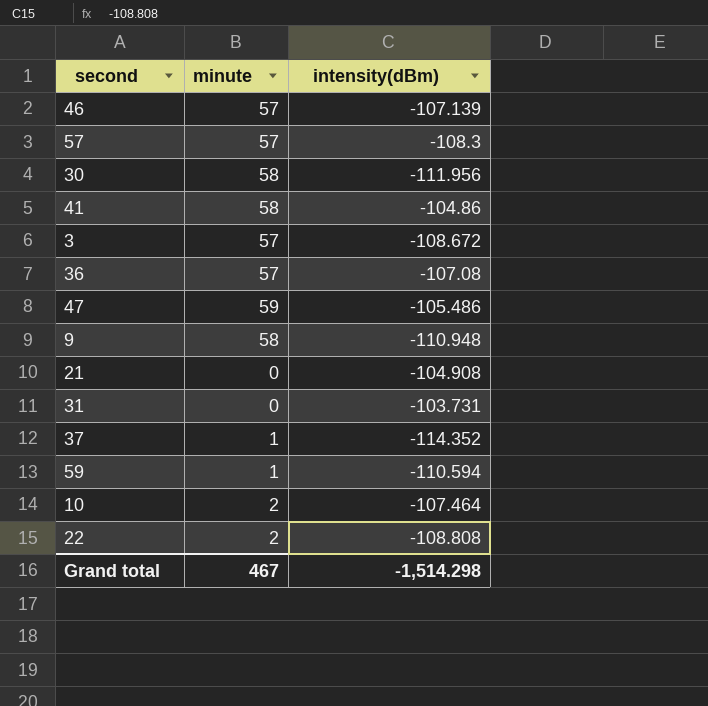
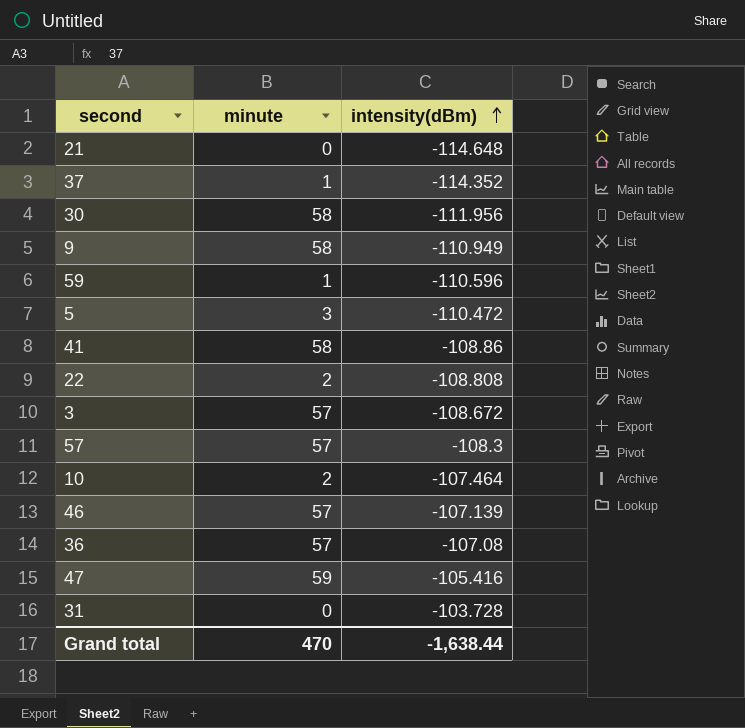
row order: none -> intensity(dBm) ascending
21 | intensity(dBm): -104.908 -> -114.648
9 | intensity(dBm): -110.948 -> -110.949
59 | intensity(dBm): -110.594 -> -110.596
row 5: none -> 3 | -110.472
41 | intensity(dBm): -104.86 -> -108.86
47 | intensity(dBm): -105.486 -> -105.416
31 | intensity(dBm): -103.731 -> -103.728
Grand total | minute: 467 -> 470
Grand total | intensity(dBm): -1,514.298 -> -1,638.44

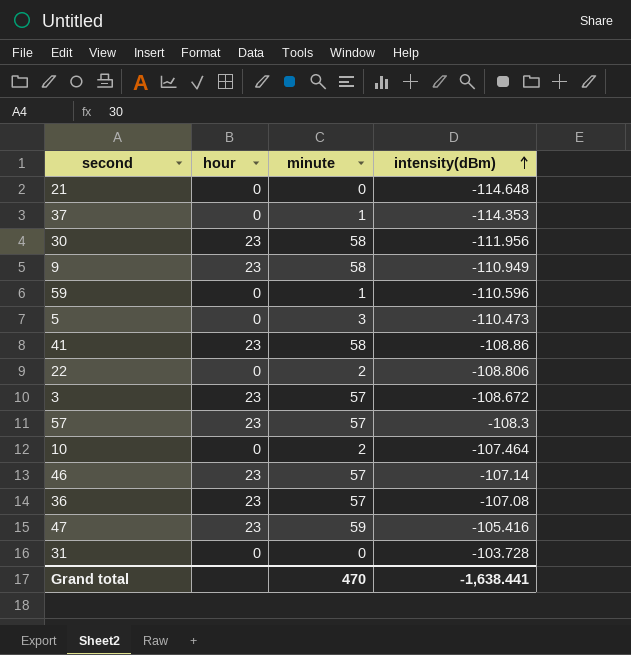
column hour | position: none -> 2
37 | intensity(dBm): -114.352 -> -114.353
5 | intensity(dBm): -110.472 -> -110.473
22 | intensity(dBm): -108.808 -> -108.806
46 | intensity(dBm): -107.139 -> -107.14
Grand total | intensity(dBm): -1,638.44 -> -1,638.441

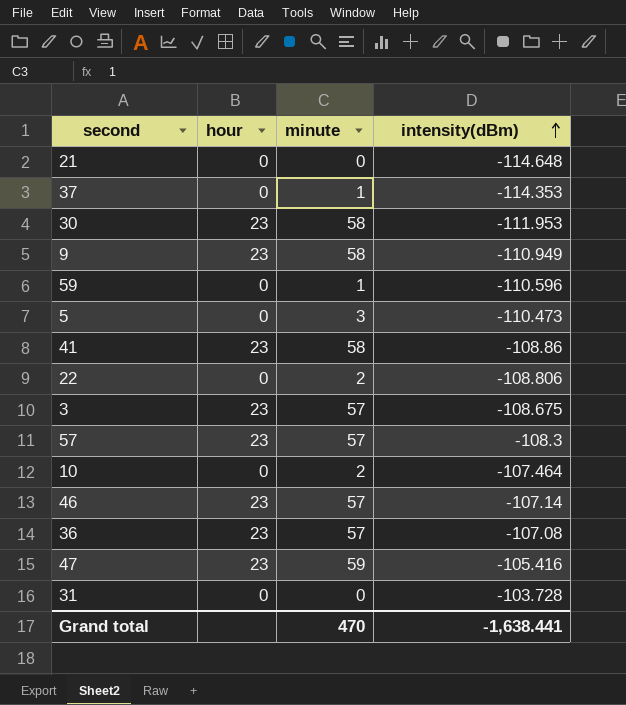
30 | intensity(dBm): -111.956 -> -111.953
3 | intensity(dBm): -108.672 -> -108.675

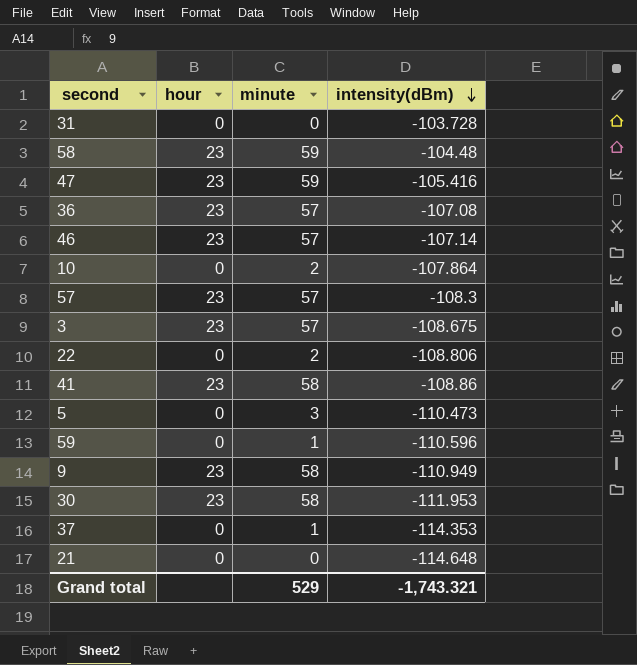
row order: intensity(dBm) ascending -> intensity(dBm) descending
row 58: none -> 23 | 59 | -104.48
10 | intensity(dBm): -107.464 -> -107.864
Grand total | minute: 470 -> 529
Grand total | intensity(dBm): -1,638.441 -> -1,743.321

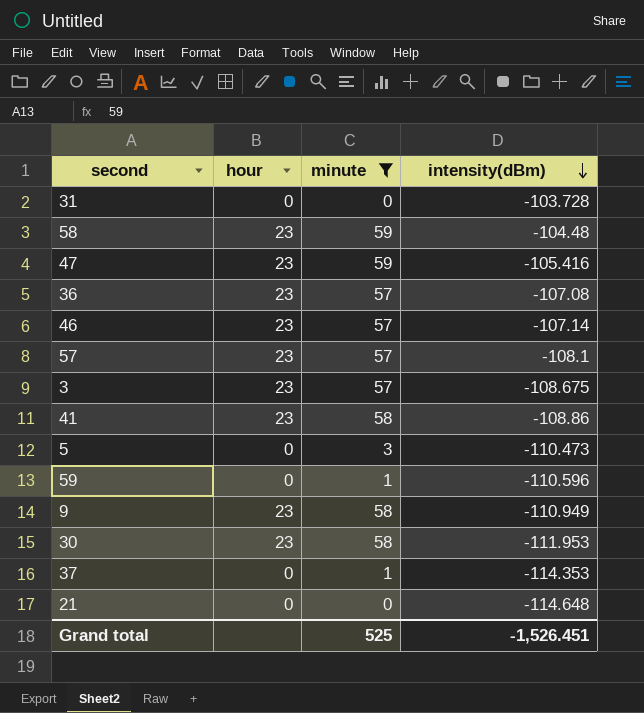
filter: none -> minute != 2
57 | intensity(dBm): -108.3 -> -108.1
Grand total | minute: 529 -> 525
Grand total | intensity(dBm): -1,743.321 -> -1,526.451

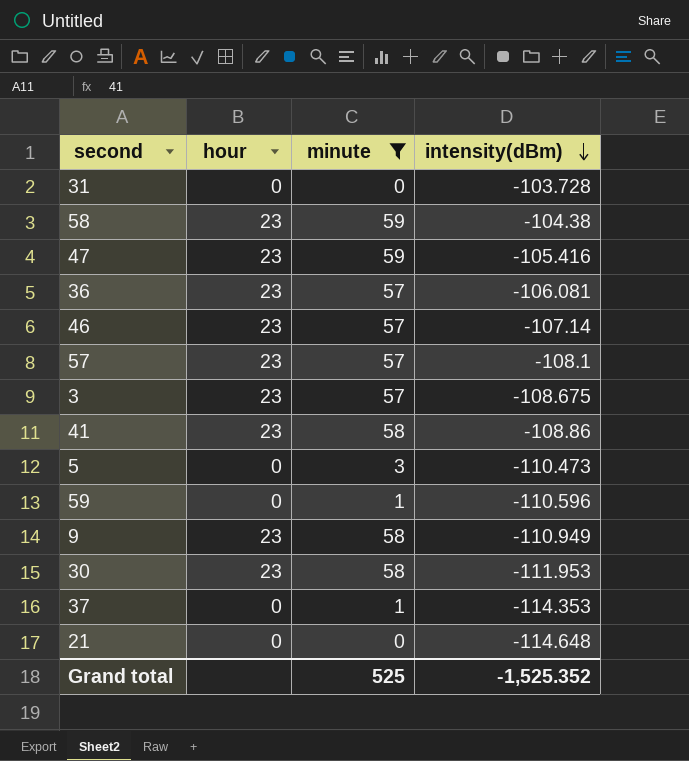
58 | intensity(dBm): -104.48 -> -104.38
36 | intensity(dBm): -107.08 -> -106.081
Grand total | intensity(dBm): -1,526.451 -> -1,525.352

